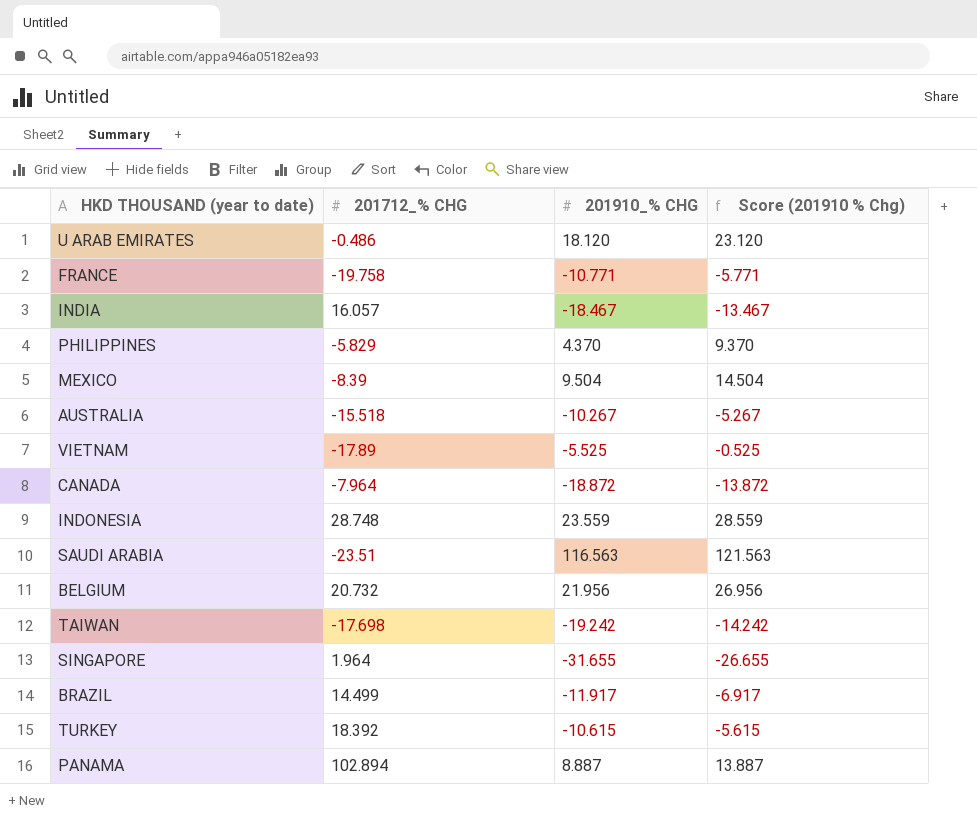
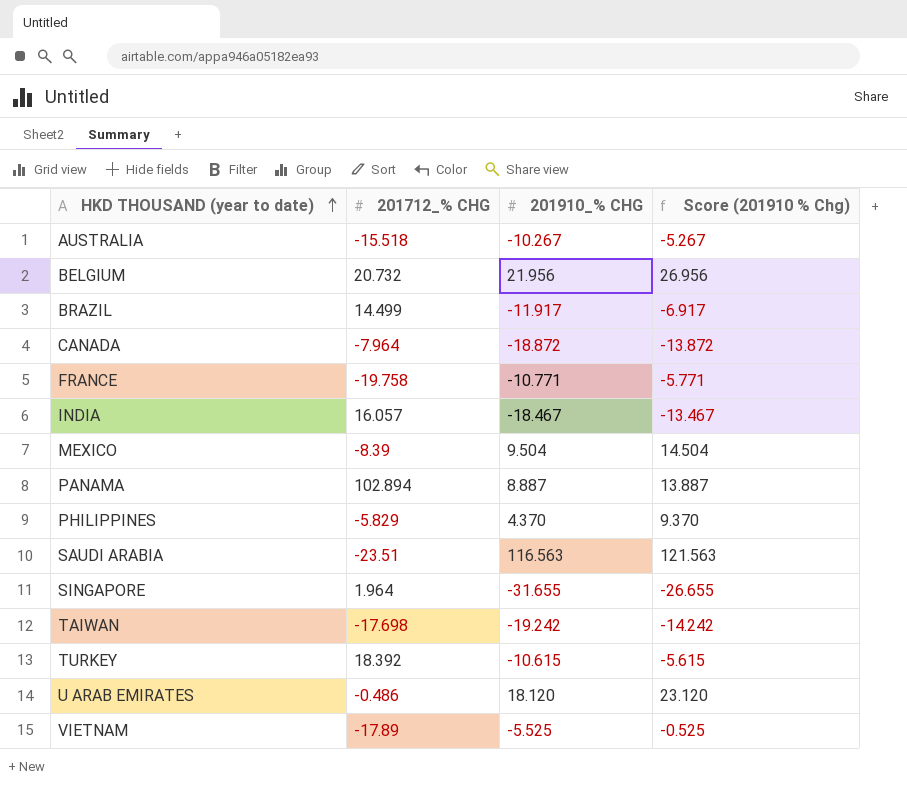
row order: none -> HKD THOUSAND (year to date) ascending
row INDONESIA: 28.748 | 23.559 | 28.559 -> none

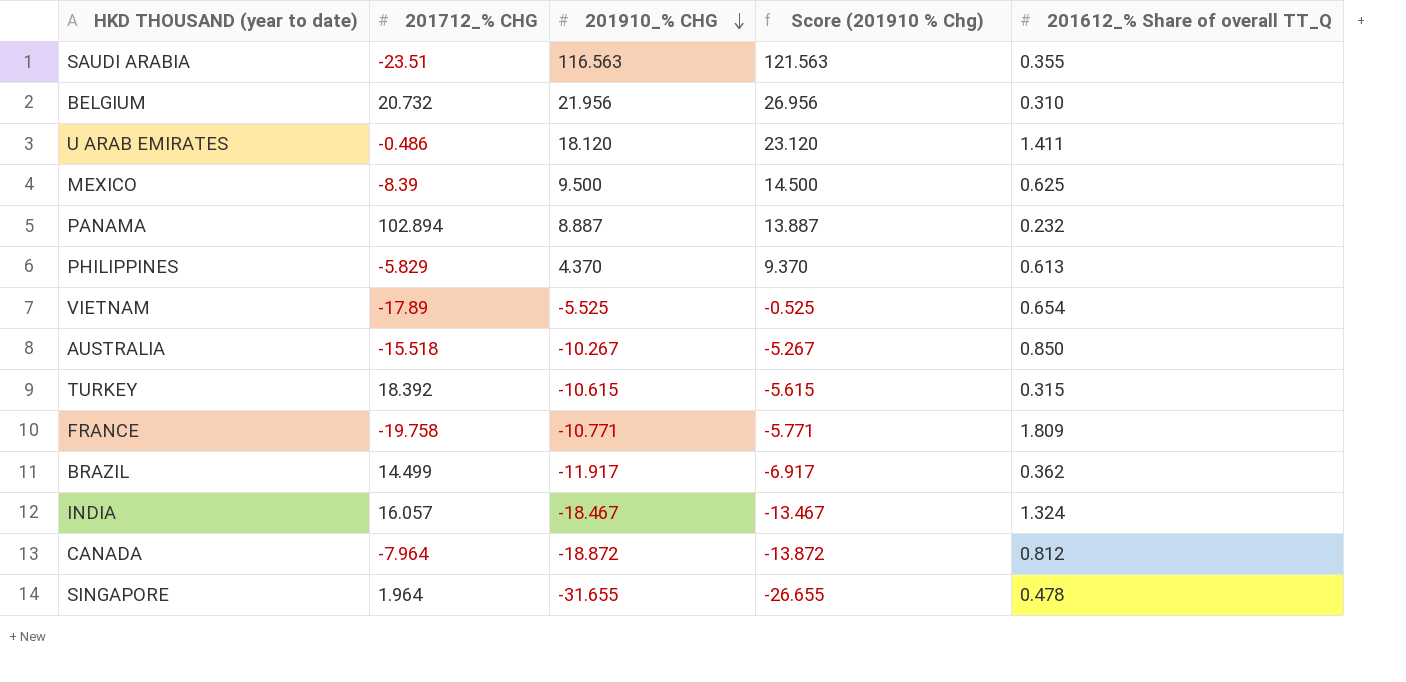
row order: HKD THOUSAND (year to date) ascending -> 201910_% CHG descending
column 201612_% Share of overall TT_Q | position: none -> 5
row TAIWAN: -17.698 | -19.242 | -14.242 -> none
MEXICO | 201910_% CHG: 9.504 -> 9.500
MEXICO | Score (201910 % Chg): 14.504 -> 14.500

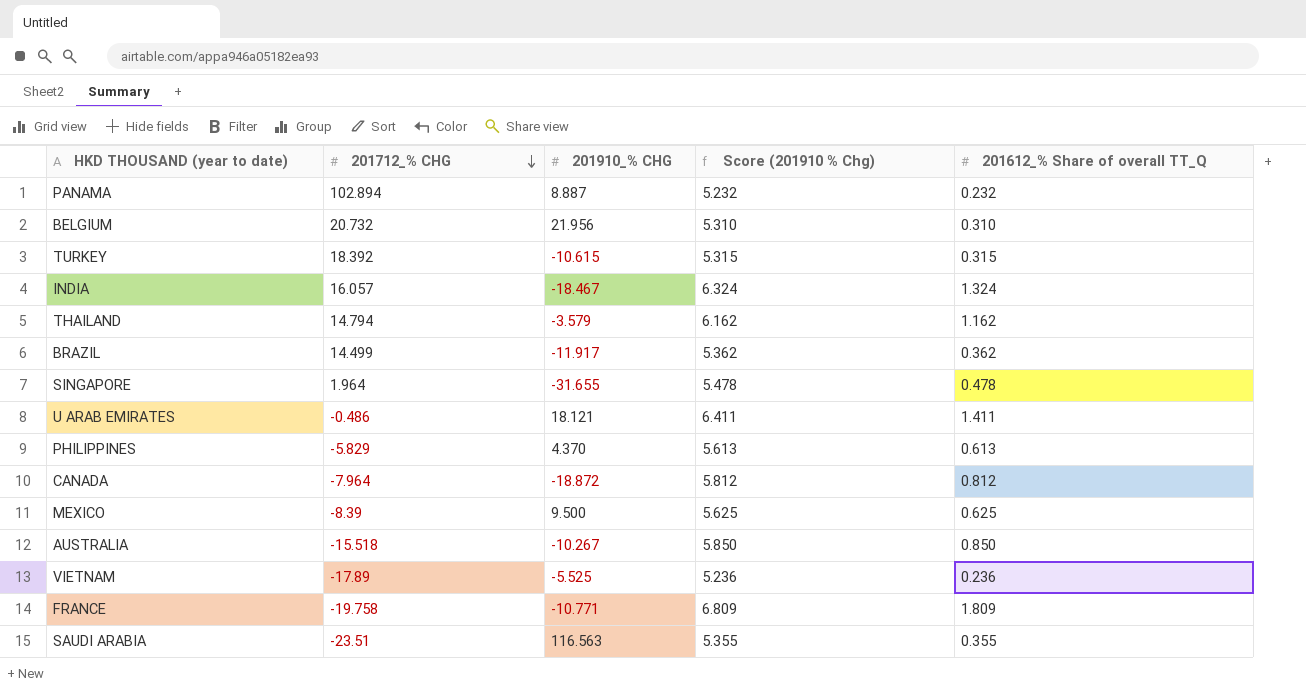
row order: 201910_% CHG descending -> 201712_% CHG descending
column Score (201910 % Chg) | formula: [201910_% CHG] + 5 -> [201612_% Share of overall TT_Q] + 5
row THAILAND: none -> 14.794 | -3.579 | 6.162 | 1.162
U ARAB EMIRATES | 201910_% CHG: 18.120 -> 18.121
VIETNAM | 201612_% Share of overall TT_Q: 0.654 -> 0.236

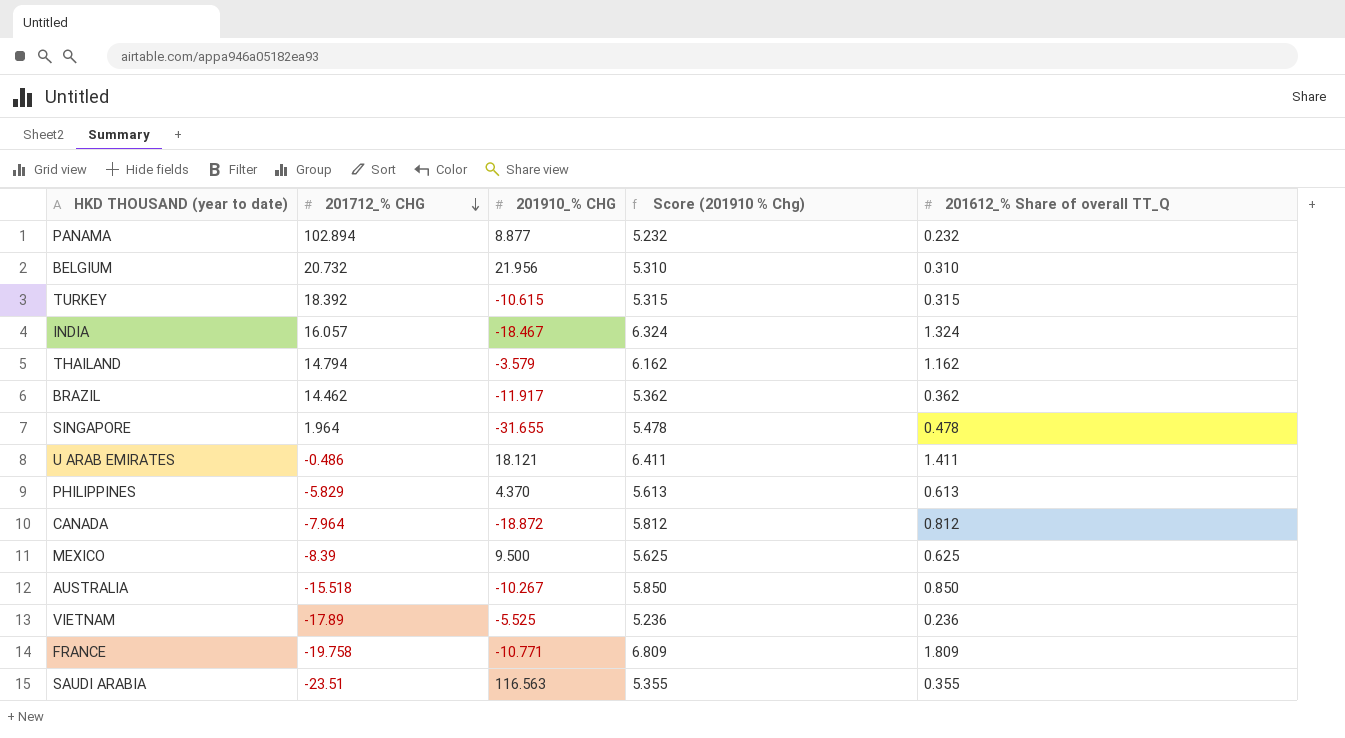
PANAMA | 201910_% CHG: 8.887 -> 8.877
BRAZIL | 201712_% CHG: 14.499 -> 14.462

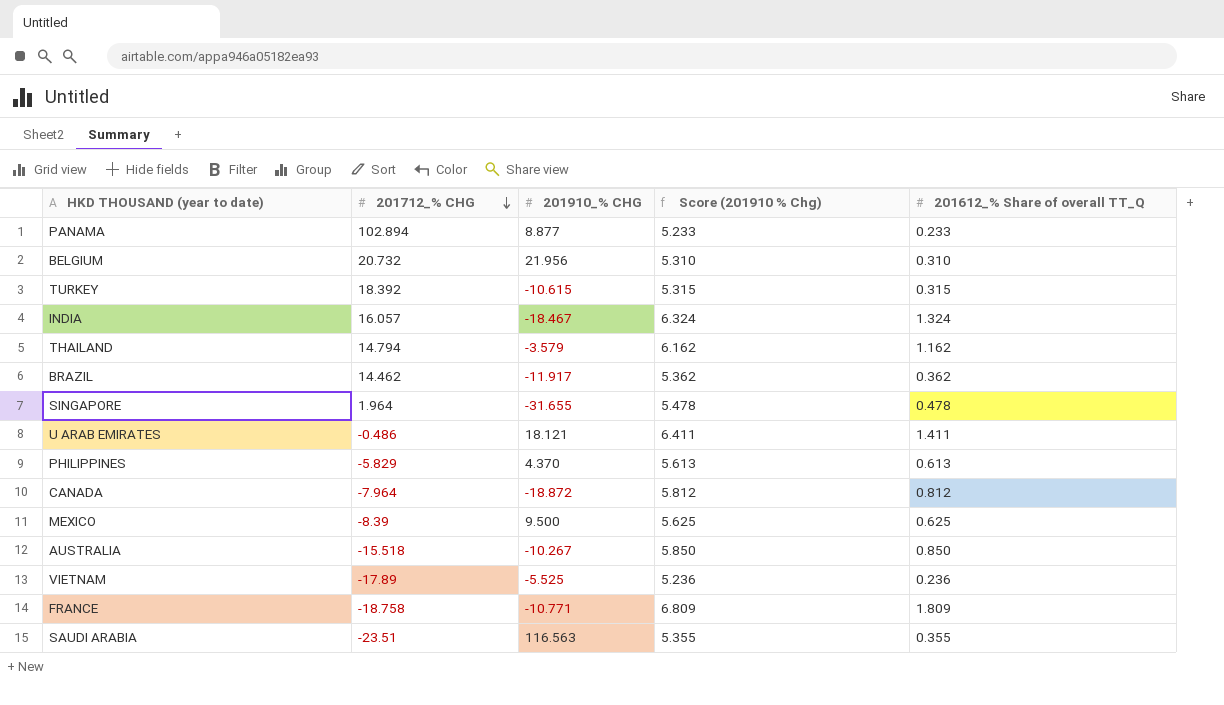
PANAMA | Score (201910 % Chg): 5.232 -> 5.233
PANAMA | 201612_% Share of overall TT_Q: 0.232 -> 0.233
FRANCE | 201712_% CHG: -19.758 -> -18.758

